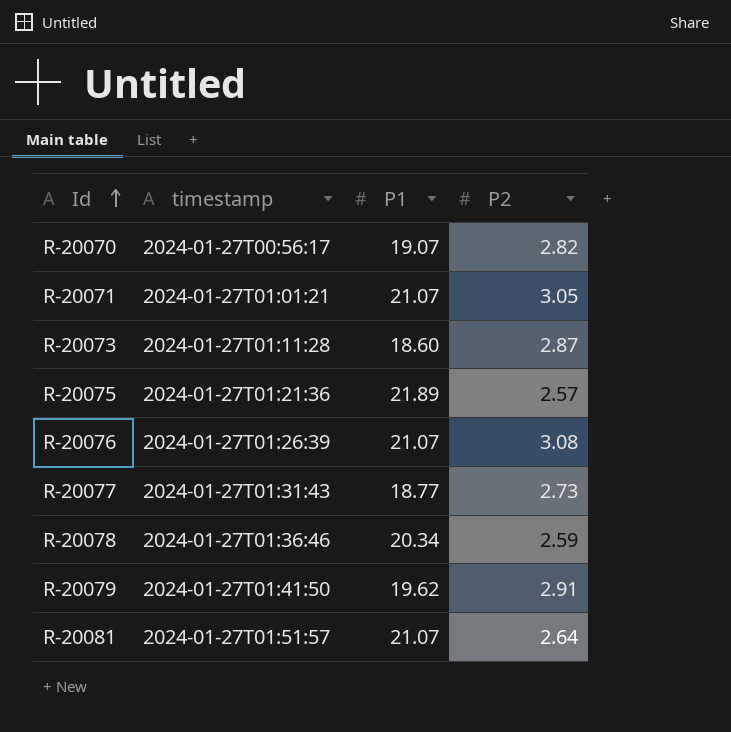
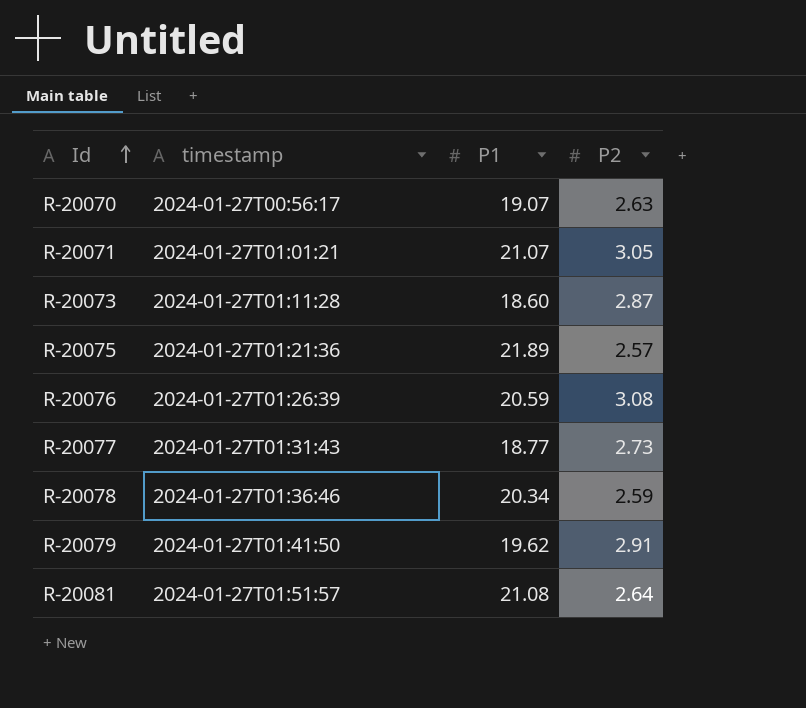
R-20070 | P2: 2.82 -> 2.63
R-20076 | P1: 21.07 -> 20.59
R-20081 | P1: 21.07 -> 21.08

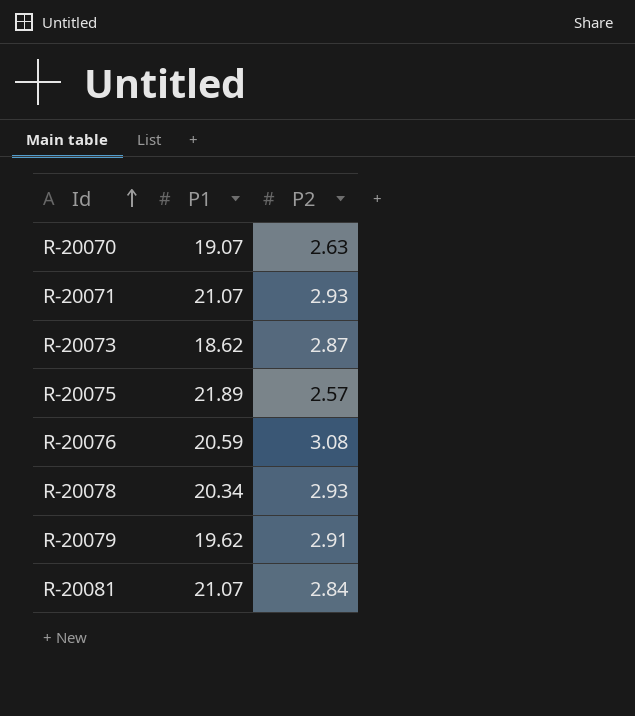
column timestamp | position: 2 -> none
row R-20077: 2024-01-27T01:31:43 | 18.77 | 2.73 -> none
R-20071 | P2: 3.05 -> 2.93
R-20073 | P1: 18.60 -> 18.62
R-20078 | P2: 2.59 -> 2.93
R-20081 | P1: 21.08 -> 21.07
R-20081 | P2: 2.64 -> 2.84

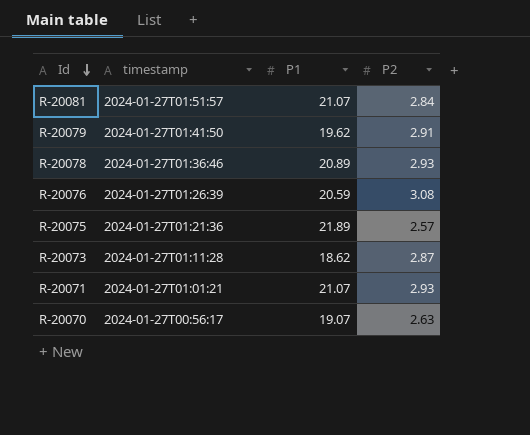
row order: Id ascending -> Id descending
column timestamp | position: none -> 2
R-20078 | P1: 20.34 -> 20.89

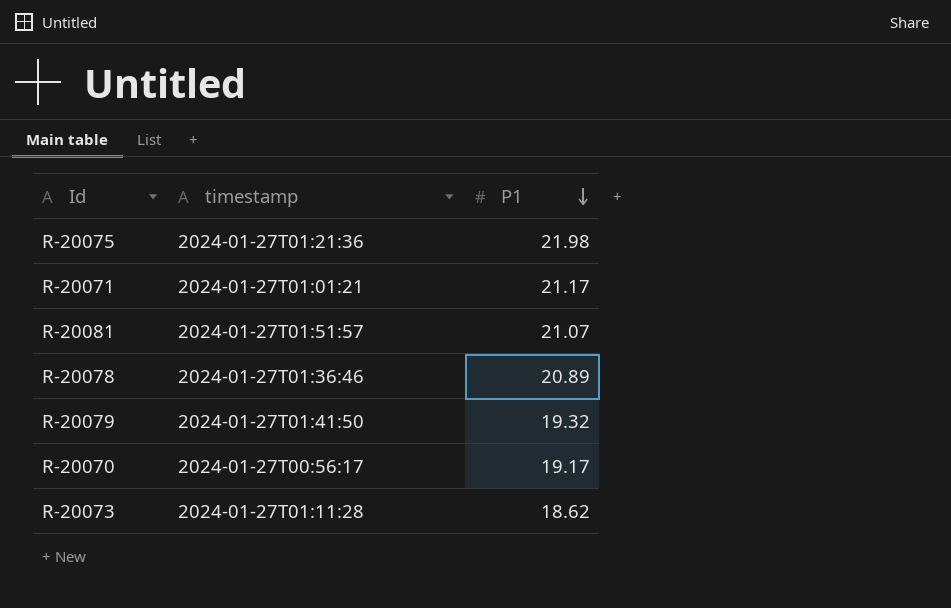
row order: Id descending -> P1 descending
column P2 | position: 4 -> none
row R-20076: 2024-01-27T01:26:39 | 20.59 | 3.08 -> none
R-20075 | P1: 21.89 -> 21.98
R-20071 | P1: 21.07 -> 21.17
R-20079 | P1: 19.62 -> 19.32
R-20070 | P1: 19.07 -> 19.17

